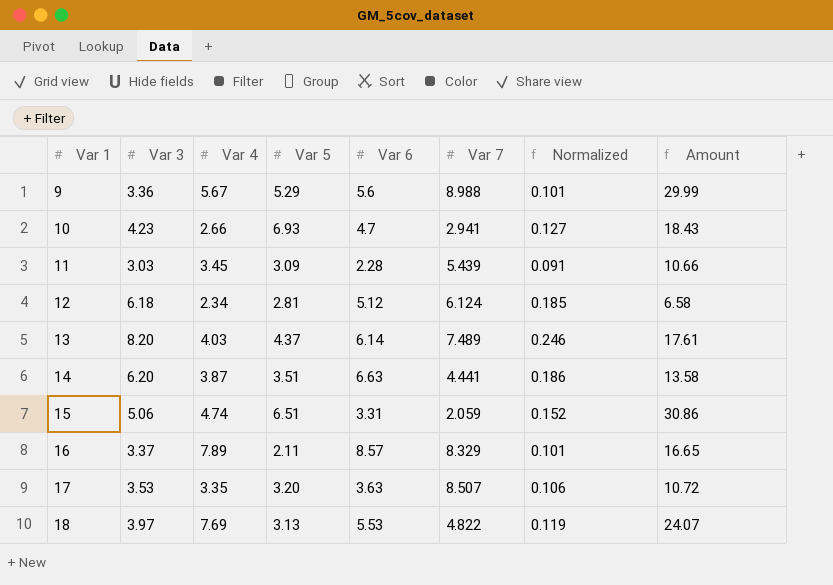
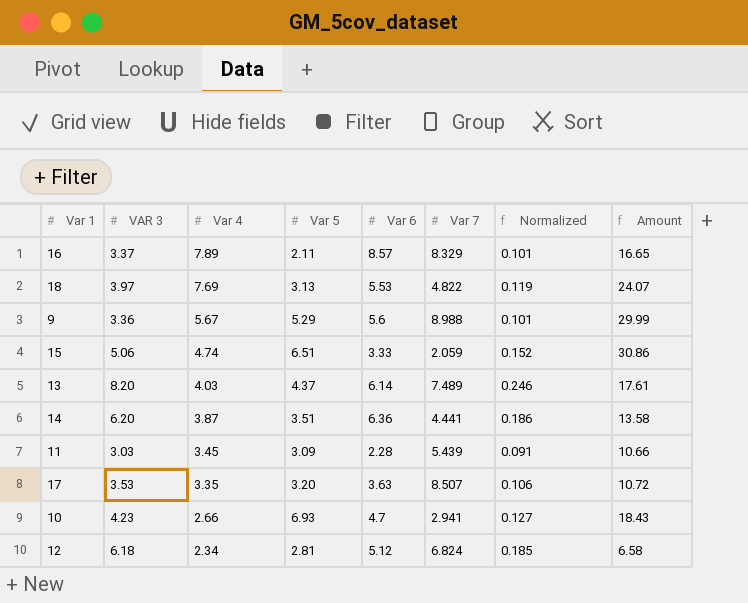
row order: Var 1 ascending -> Var 4 descending
column name: Var 3 -> VAR 3
15 | Var 6: 3.31 -> 3.33
14 | Var 6: 6.63 -> 6.36
12 | Var 7: 6.124 -> 6.824

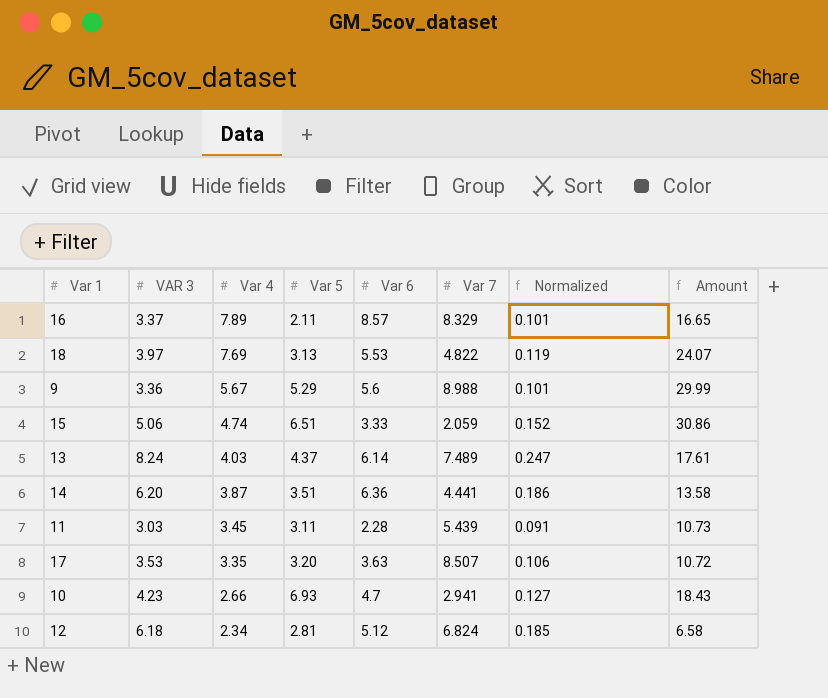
13 | VAR 3: 8.20 -> 8.24
13 | Normalized: 0.246 -> 0.247
11 | Var 5: 3.09 -> 3.11
11 | Amount: 10.66 -> 10.73

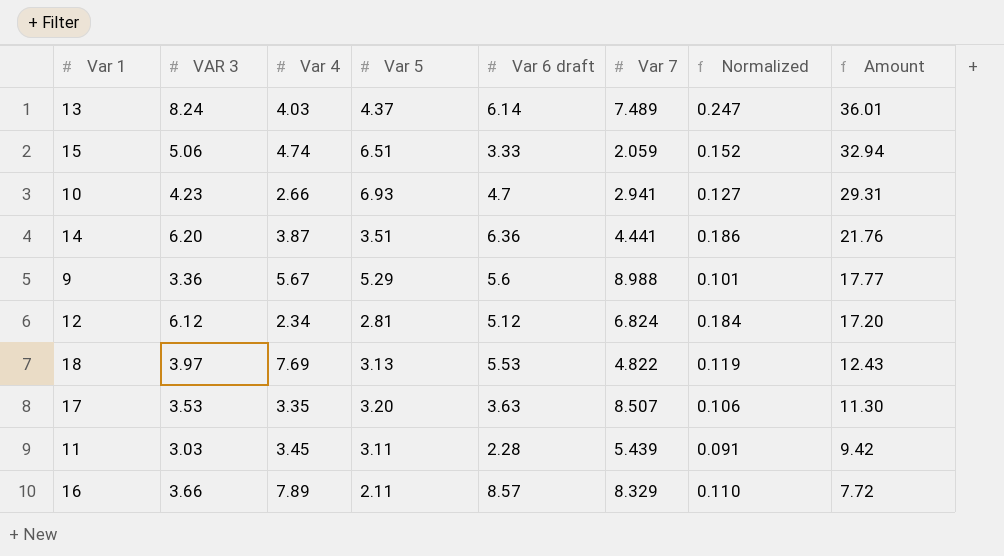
row order: Var 4 descending -> Amount descending
column name: Var 6 -> Var 6 draft
column Amount | formula: [Var 4] * [Var 5] -> [VAR 3] * [Var 5]
12 | VAR 3: 6.18 -> 6.12
12 | Normalized: 0.185 -> 0.184
16 | VAR 3: 3.37 -> 3.66
16 | Normalized: 0.101 -> 0.110

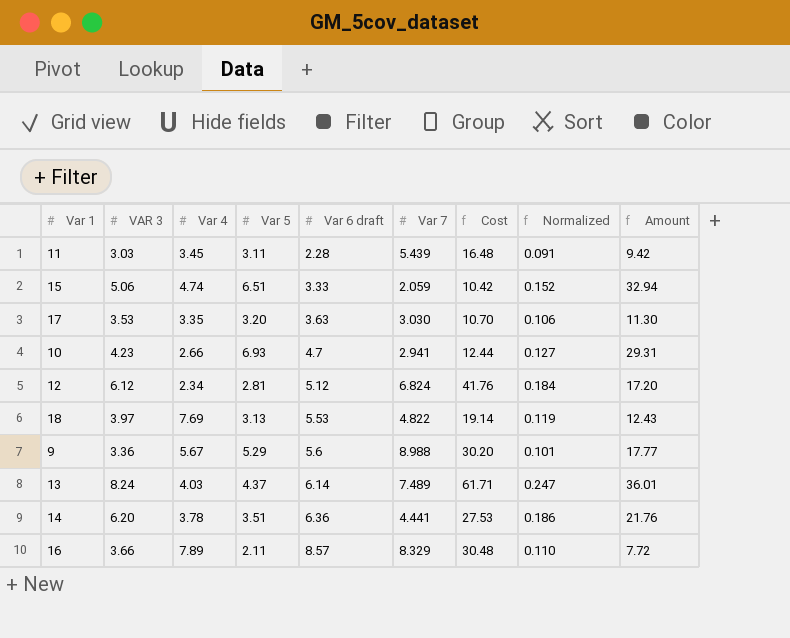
row order: Amount descending -> Var 6 draft ascending
column Cost | formula: none -> [VAR 3] * [Var 7]
17 | Var 7: 8.507 -> 3.030
14 | Var 4: 3.87 -> 3.78

